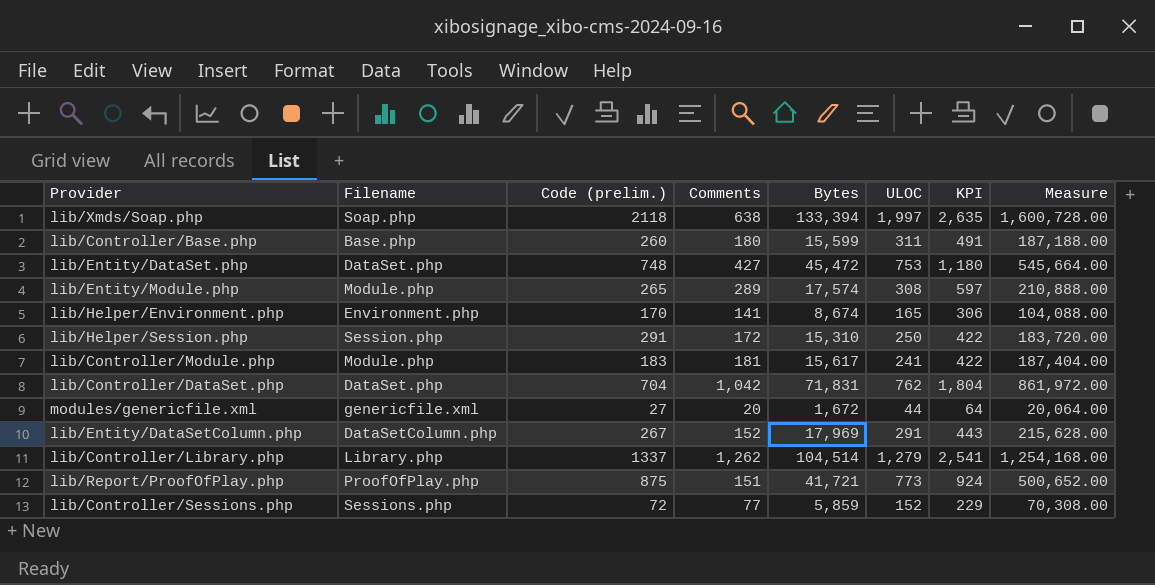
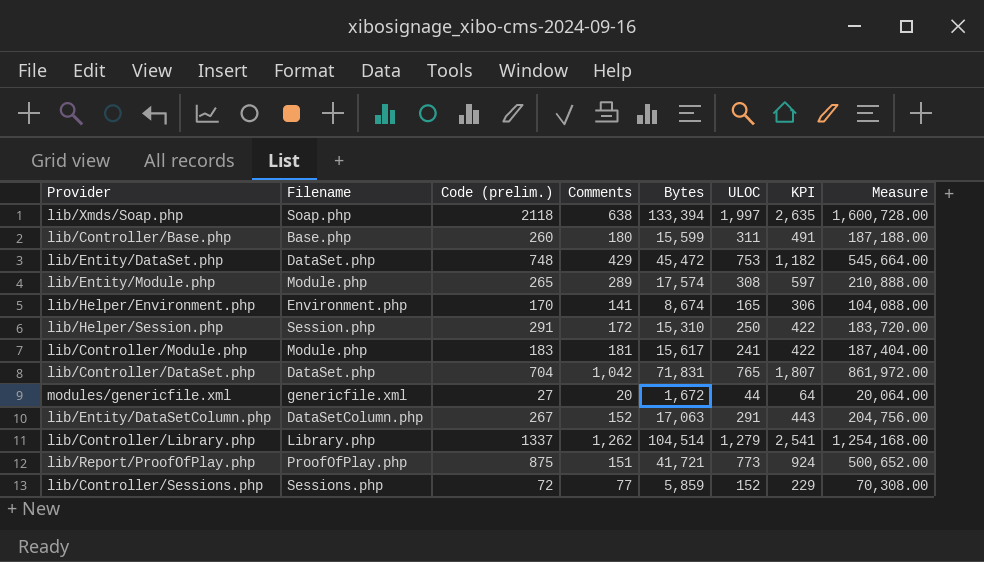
lib/Entity/DataSet.php | Comments: 427 -> 429
lib/Entity/DataSet.php | KPI: 1,180 -> 1,182
lib/Controller/DataSet.php | ULOC: 762 -> 765
lib/Controller/DataSet.php | KPI: 1,804 -> 1,807
lib/Entity/DataSetColumn.php | Bytes: 17,969 -> 17,063
lib/Entity/DataSetColumn.php | Measure: 215,628.00 -> 204,756.00

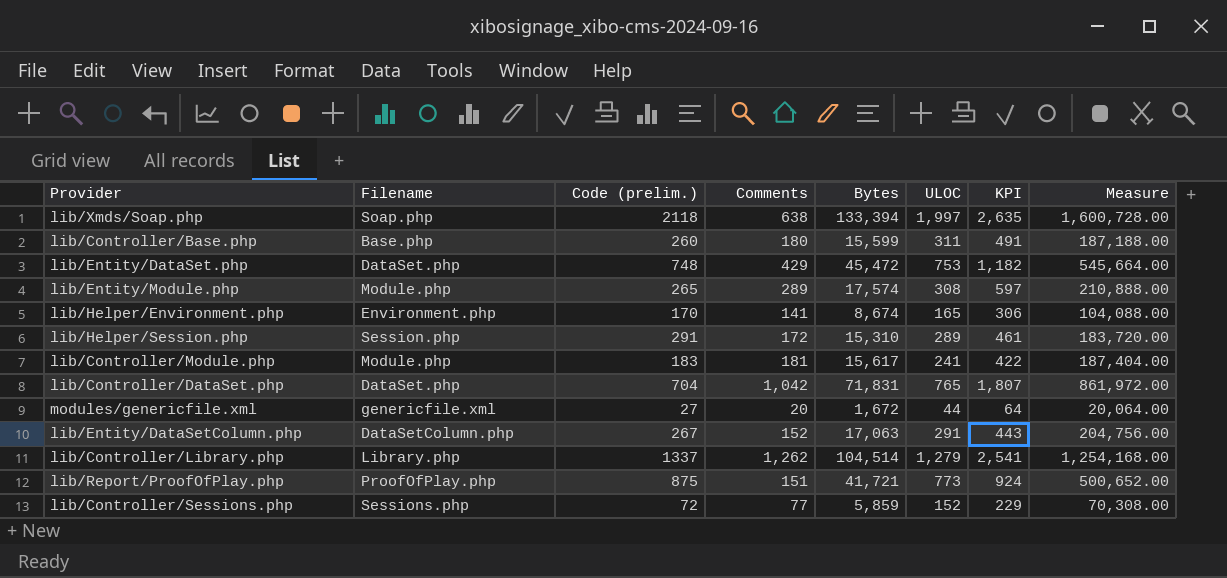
lib/Helper/Session.php | ULOC: 250 -> 289
lib/Helper/Session.php | KPI: 422 -> 461

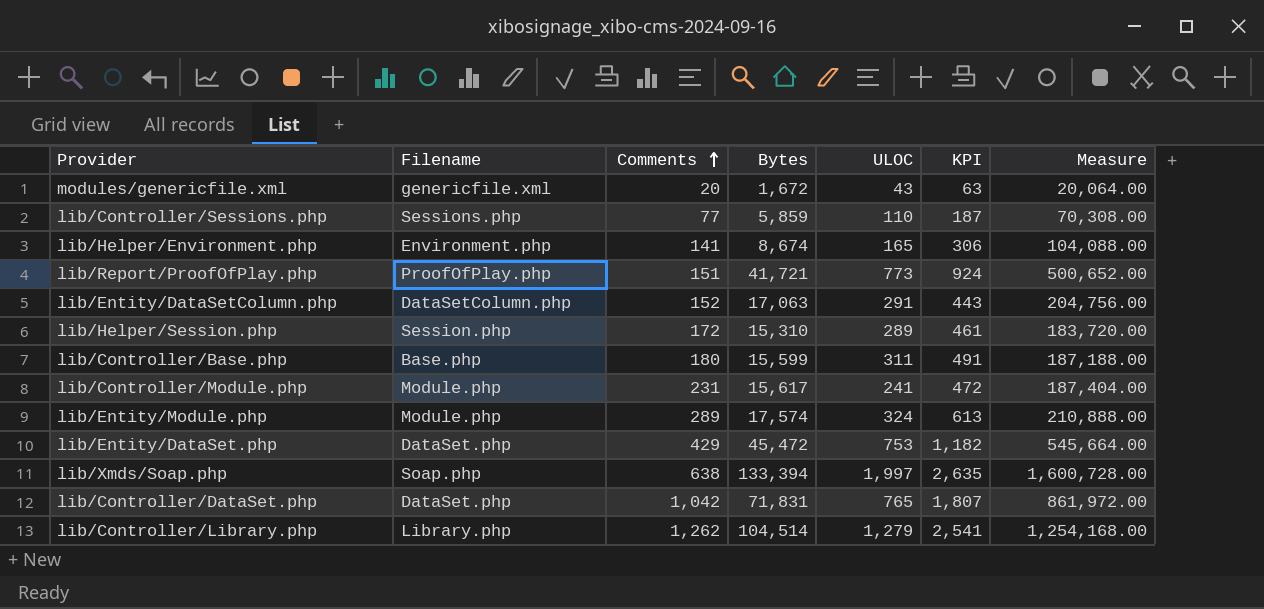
row order: none -> Comments ascending
column Code (prelim.) | position: 3 -> none
modules/genericfile.xml | ULOC: 44 -> 43
modules/genericfile.xml | KPI: 64 -> 63
lib/Controller/Sessions.php | ULOC: 152 -> 110
lib/Controller/Sessions.php | KPI: 229 -> 187
lib/Controller/Module.php | Comments: 181 -> 231
lib/Controller/Module.php | KPI: 422 -> 472
lib/Entity/Module.php | ULOC: 308 -> 324
lib/Entity/Module.php | KPI: 597 -> 613

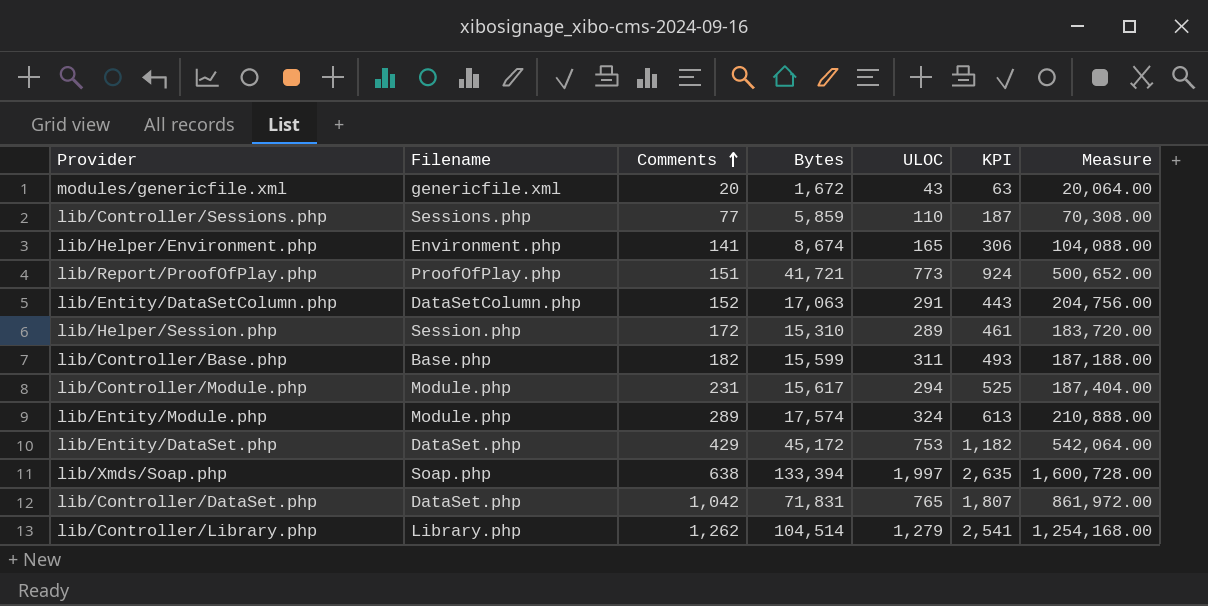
lib/Controller/Base.php | Comments: 180 -> 182
lib/Controller/Base.php | KPI: 491 -> 493
lib/Controller/Module.php | ULOC: 241 -> 294
lib/Controller/Module.php | KPI: 472 -> 525
lib/Entity/DataSet.php | Bytes: 45,472 -> 45,172
lib/Entity/DataSet.php | Measure: 545,664.00 -> 542,064.00

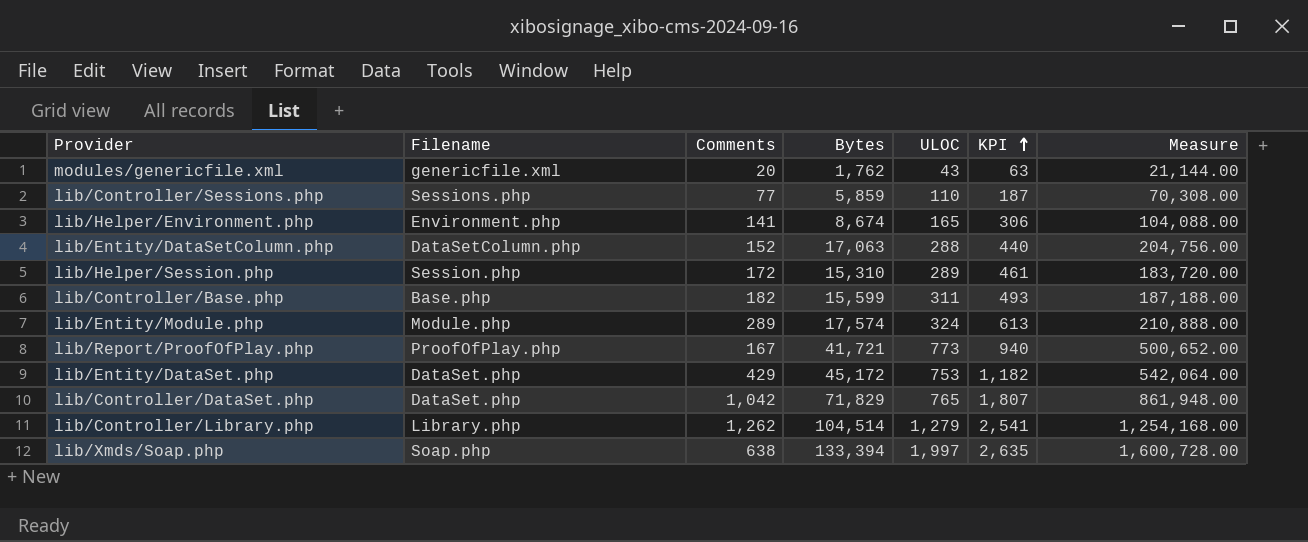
row order: Comments ascending -> KPI ascending
row lib/Controller/Module.php: Module.php | 231 | 15,617 | 294 | 525 | 187,404.00 -> none
modules/genericfile.xml | Bytes: 1,672 -> 1,762
modules/genericfile.xml | Measure: 20,064.00 -> 21,144.00
lib/Entity/DataSetColumn.php | ULOC: 291 -> 288
lib/Entity/DataSetColumn.php | KPI: 443 -> 440
lib/Report/ProofOfPlay.php | Comments: 151 -> 167
lib/Report/ProofOfPlay.php | KPI: 924 -> 940
lib/Controller/DataSet.php | Bytes: 71,831 -> 71,829
lib/Controller/DataSet.php | Measure: 861,972.00 -> 861,948.00

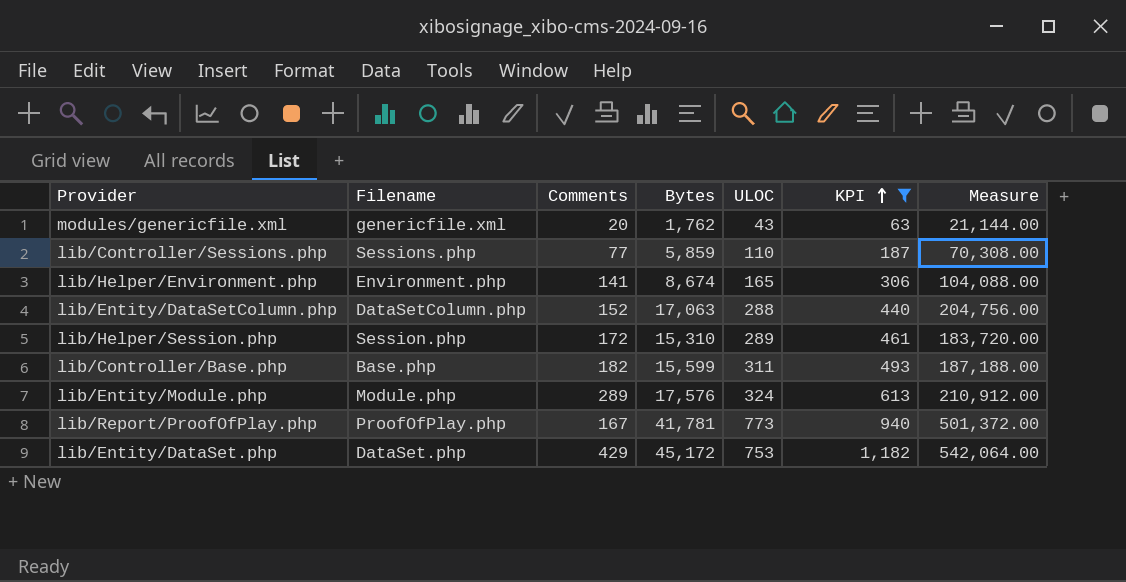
filter: none -> KPI <= 1,182
lib/Entity/Module.php | Bytes: 17,574 -> 17,576
lib/Entity/Module.php | Measure: 210,888.00 -> 210,912.00
lib/Report/ProofOfPlay.php | Bytes: 41,721 -> 41,781
lib/Report/ProofOfPlay.php | Measure: 500,652.00 -> 501,372.00

